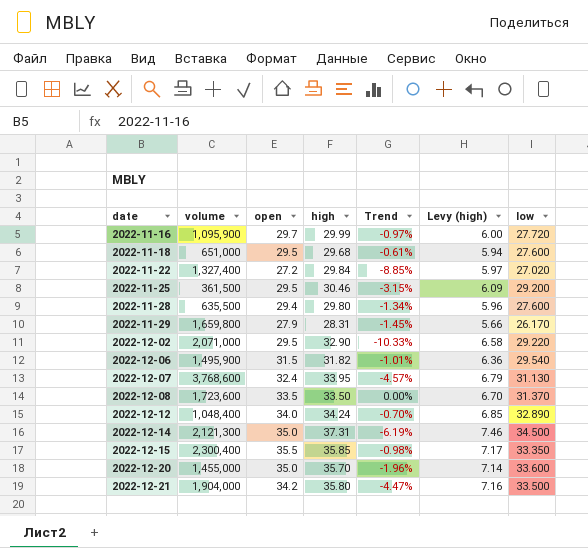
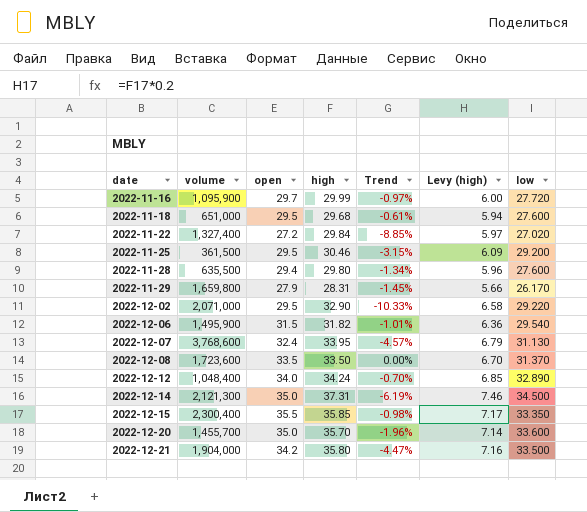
2022-12-20 | volume: 1,455,000 -> 1,455,700

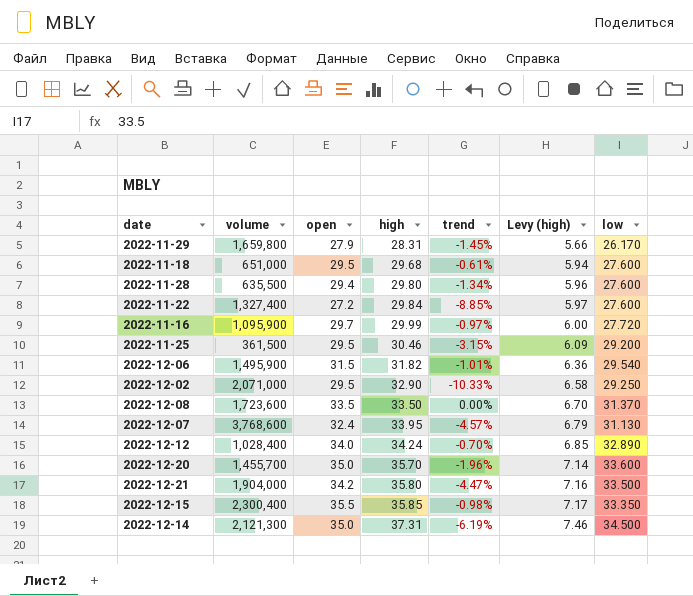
row order: date ascending -> high ascending
column name: Trend -> trend
2022-11-22 | low: 27.020 -> 27.600
2022-12-02 | low: 29.220 -> 29.250
2022-12-12 | volume: 1,048,400 -> 1,028,400

